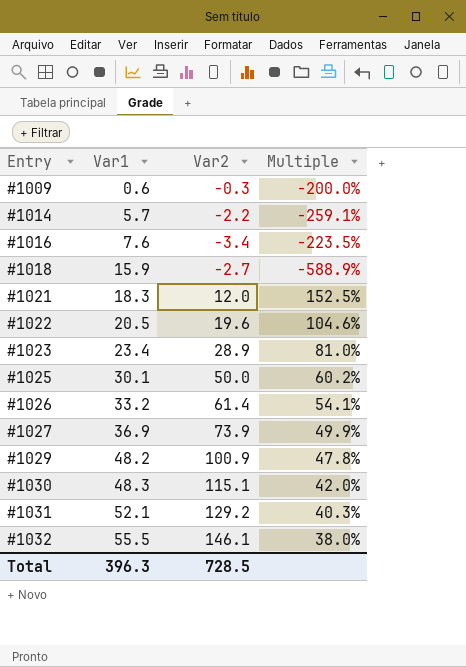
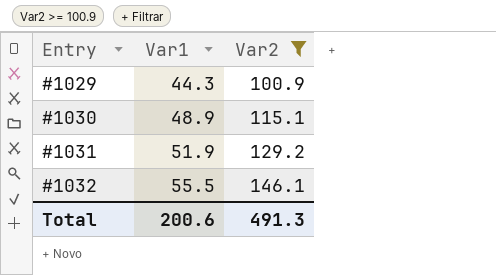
filter: none -> Var2 >= 100.9
column Multiple | formula: [Var1] / [Var2] -> none
#1029 | Var1: 48.2 -> 44.3
#1030 | Var1: 48.3 -> 48.9
#1031 | Var1: 52.1 -> 51.9
Total | Var1: 396.3 -> 200.6
Total | Var2: 728.5 -> 491.3

